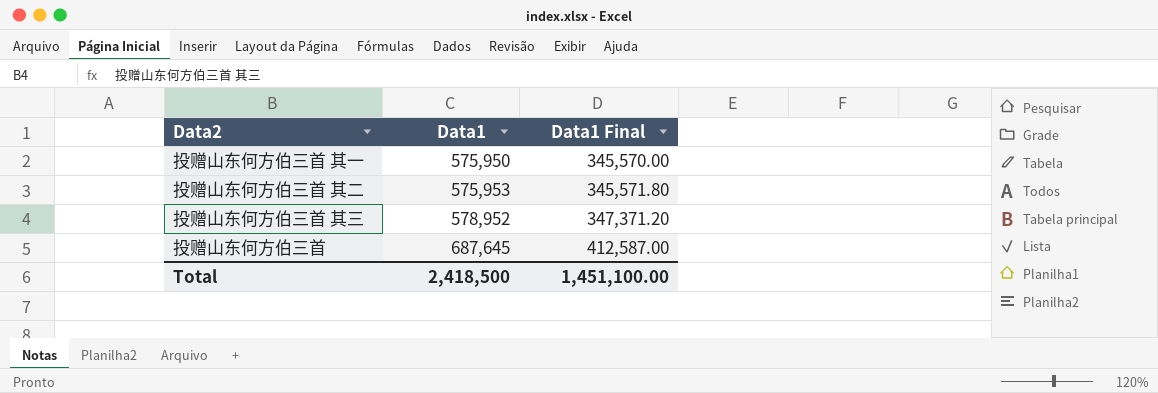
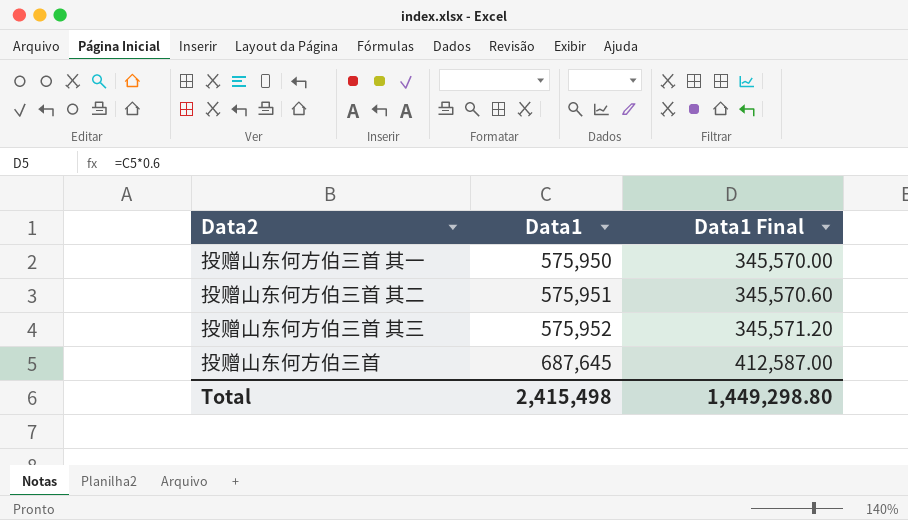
投赠山东何方伯三首 其二 | Data1: 575,953 -> 575,951
投赠山东何方伯三首 其二 | Data1 Final: 345,571.80 -> 345,570.60
投赠山东何方伯三首 其三 | Data1: 578,952 -> 575,952
投赠山东何方伯三首 其三 | Data1 Final: 347,371.20 -> 345,571.20
Total | Data1: 2,418,500 -> 2,415,498
Total | Data1 Final: 1,451,100.00 -> 1,449,298.80

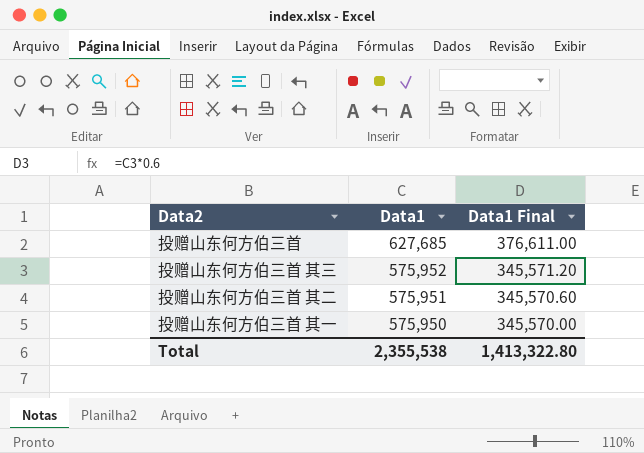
row order: Data1 ascending -> Data1 descending
投赠山东何方伯三首 | Data1: 687,645 -> 627,685
投赠山东何方伯三首 | Data1 Final: 412,587.00 -> 376,611.00
Total | Data1: 2,415,498 -> 2,355,538
Total | Data1 Final: 1,449,298.80 -> 1,413,322.80

